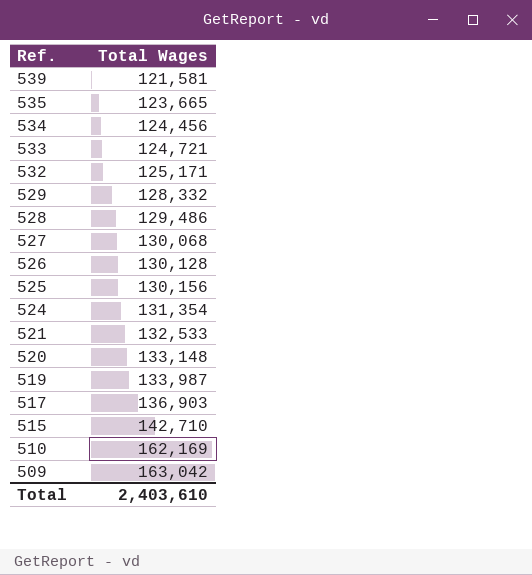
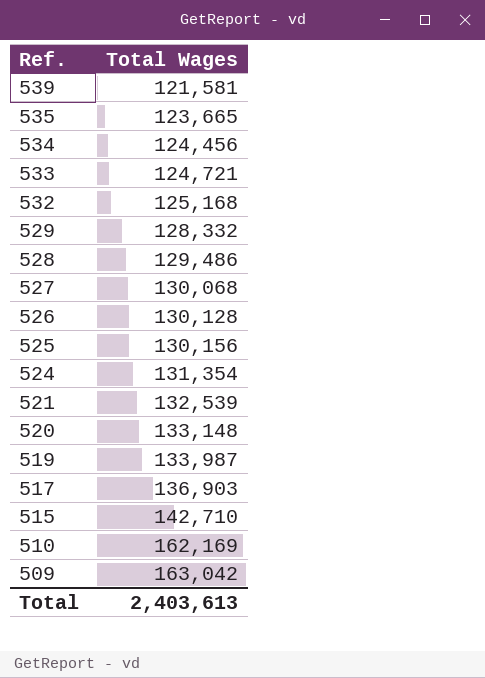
532 | Total Wages: 125,171 -> 125,168
521 | Total Wages: 132,533 -> 132,539
Total | Total Wages: 2,403,610 -> 2,403,613

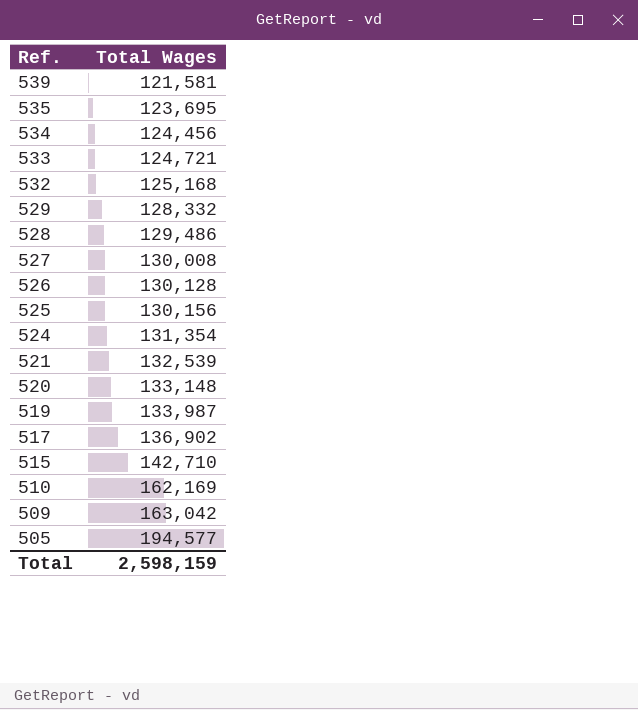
535 | Total Wages: 123,665 -> 123,695
527 | Total Wages: 130,068 -> 130,008
517 | Total Wages: 136,903 -> 136,902
row 505: none -> 194,577
Total | Total Wages: 2,403,613 -> 2,598,159

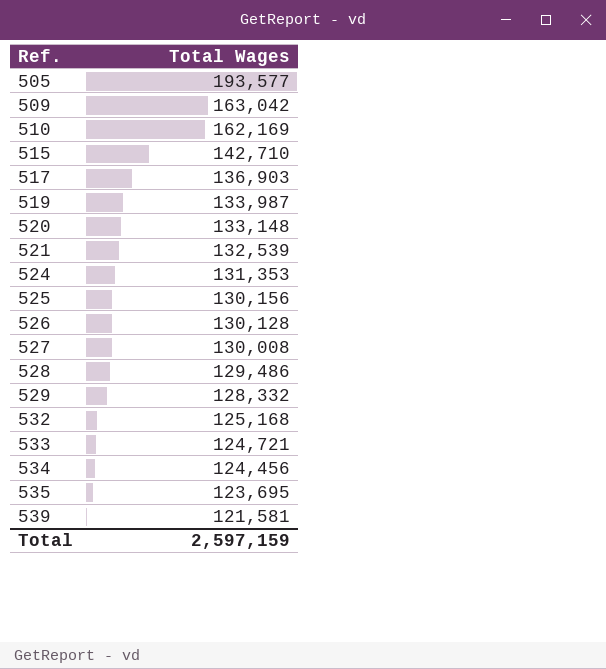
row order: Ref. descending -> Ref. ascending
505 | Total Wages: 194,577 -> 193,577
517 | Total Wages: 136,902 -> 136,903
524 | Total Wages: 131,354 -> 131,353
Total | Total Wages: 2,598,159 -> 2,597,159

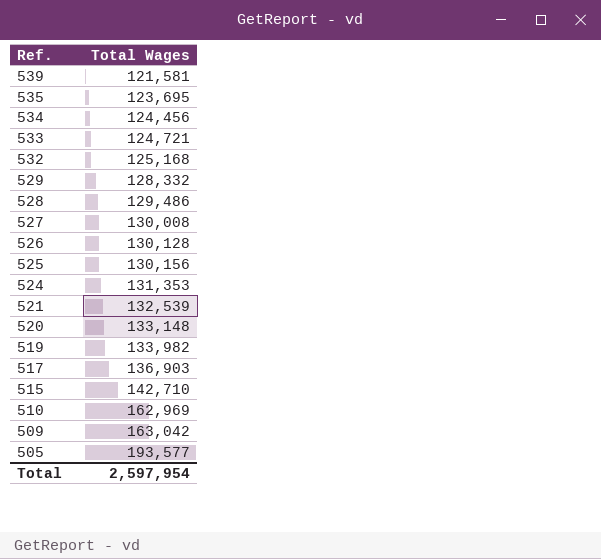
row order: Ref. ascending -> Ref. descending
519 | Total Wages: 133,987 -> 133,982
510 | Total Wages: 162,169 -> 162,969
Total | Total Wages: 2,597,159 -> 2,597,954

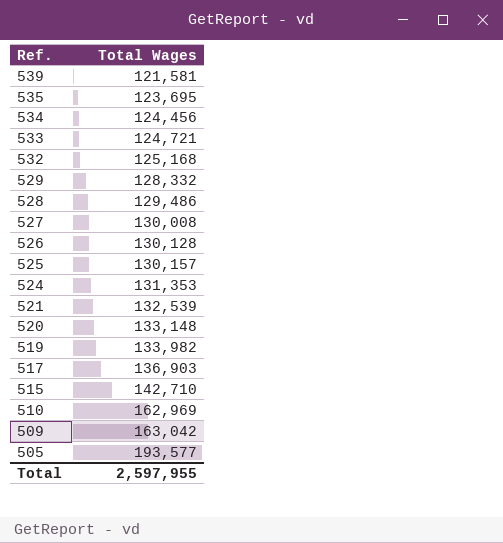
525 | Total Wages: 130,156 -> 130,157
Total | Total Wages: 2,597,954 -> 2,597,955

